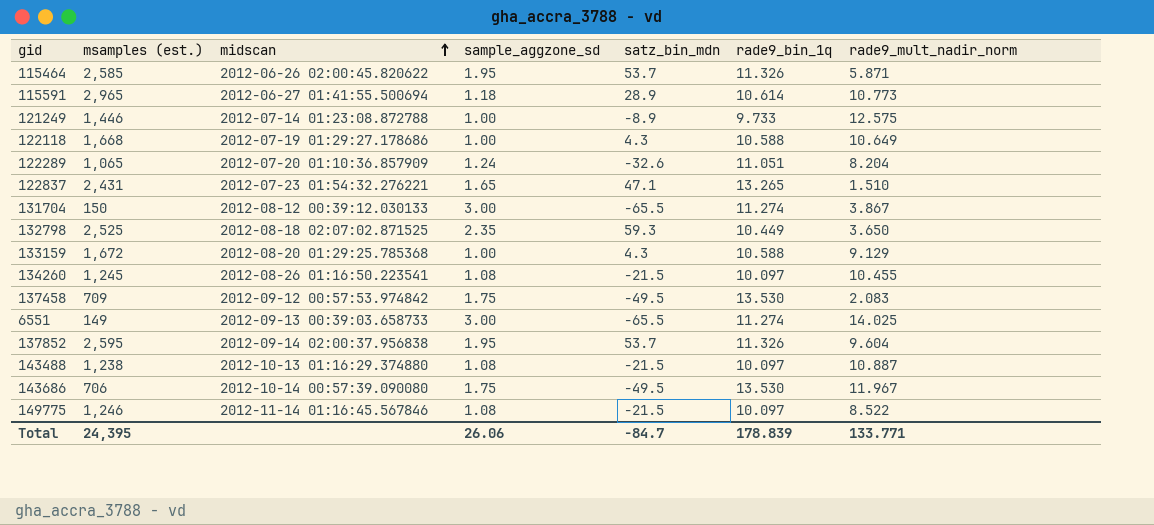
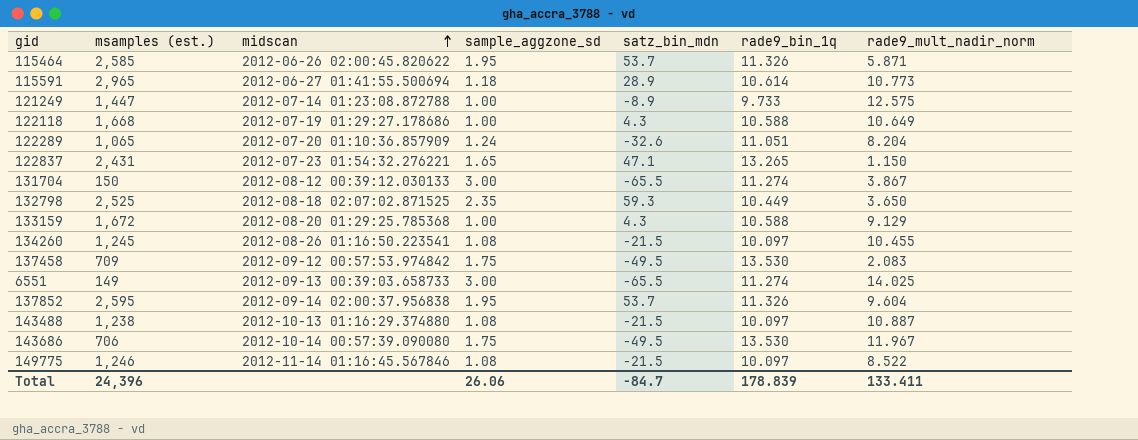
121249 | msamples (est.): 1,446 -> 1,447
122837 | rade9_mult_nadir_norm: 1.510 -> 1.150
Total | msamples (est.): 24,395 -> 24,396
Total | rade9_mult_nadir_norm: 133.771 -> 133.411

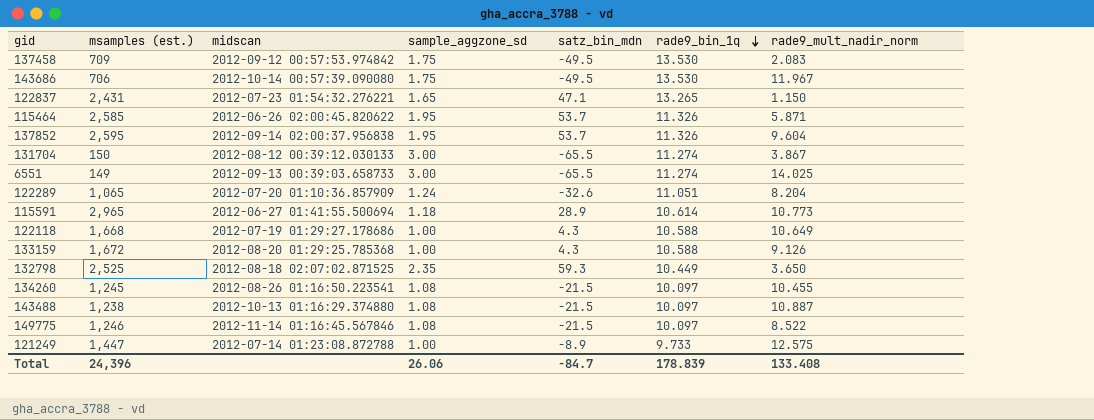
row order: midscan ascending -> rade9_bin_1q descending
133159 | rade9_mult_nadir_norm: 9.129 -> 9.126
Total | rade9_mult_nadir_norm: 133.411 -> 133.408

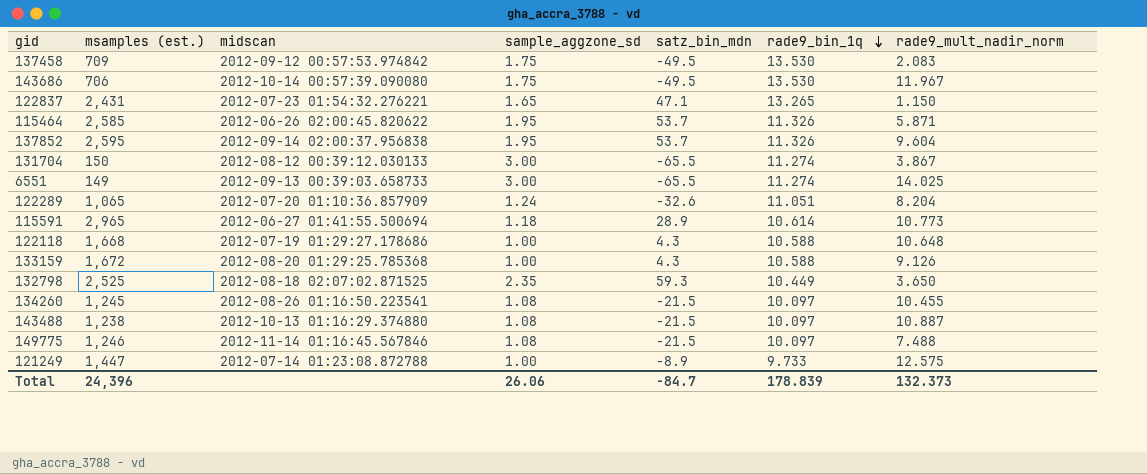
122118 | rade9_mult_nadir_norm: 10.649 -> 10.648
149775 | rade9_mult_nadir_norm: 8.522 -> 7.488
Total | rade9_mult_nadir_norm: 133.408 -> 132.373

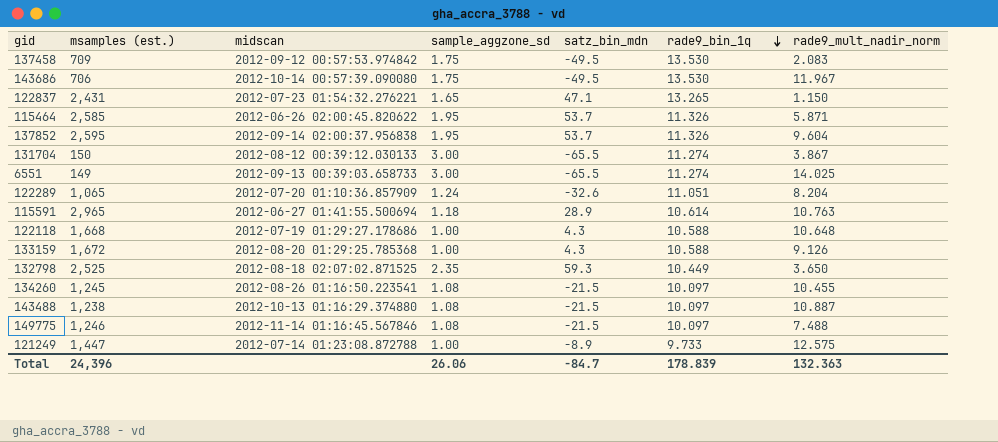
115591 | rade9_mult_nadir_norm: 10.773 -> 10.763
Total | rade9_mult_nadir_norm: 132.373 -> 132.363

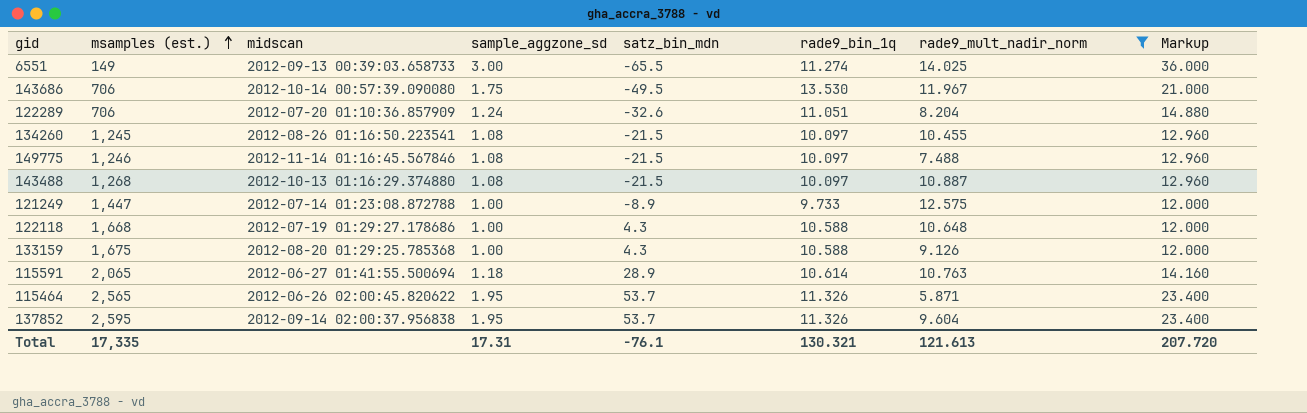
filter: none -> rade9_mult_nadir_norm >= 5.871
row order: rade9_bin_1q descending -> msamples (est.) ascending
column Markup | formula: none -> [sample_aggzone_sd] * 12
122289 | msamples (est.): 1,065 -> 706
143488 | msamples (est.): 1,238 -> 1,268
133159 | msamples (est.): 1,672 -> 1,675
115591 | msamples (est.): 2,965 -> 2,065
115464 | msamples (est.): 2,585 -> 2,565
Total | msamples (est.): 24,396 -> 17,335
Total | sample_aggzone_sd: 26.06 -> 17.31
Total | satz_bin_mdn: -84.7 -> -76.1
Total | rade9_bin_1q: 178.839 -> 130.321
Total | rade9_mult_nadir_norm: 132.363 -> 121.613

